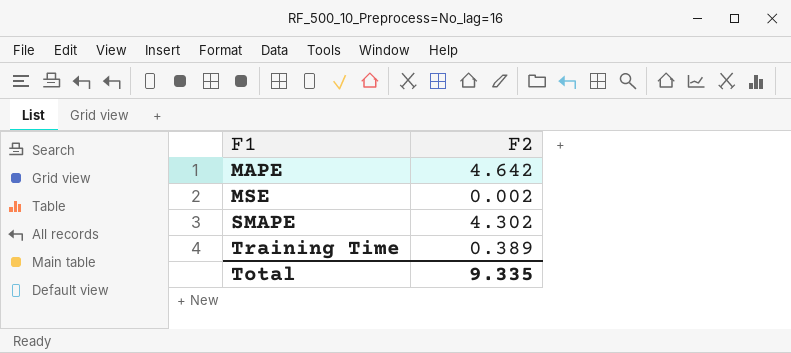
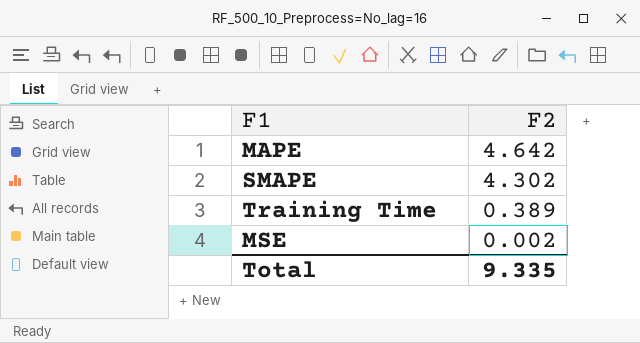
row order: F1 ascending -> F2 descending

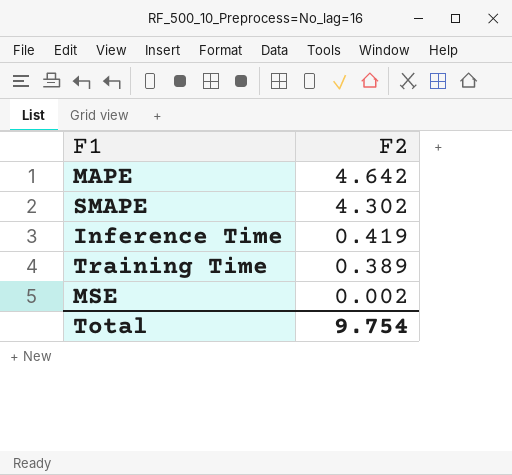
row Inference Time: none -> 0.419
Total | F2: 9.335 -> 9.754

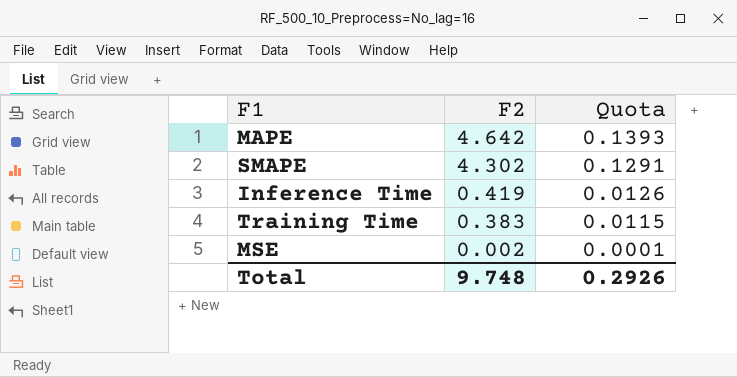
column Quota | formula: none -> [F2] * 0.03
Training Time | F2: 0.389 -> 0.383
Total | F2: 9.754 -> 9.748

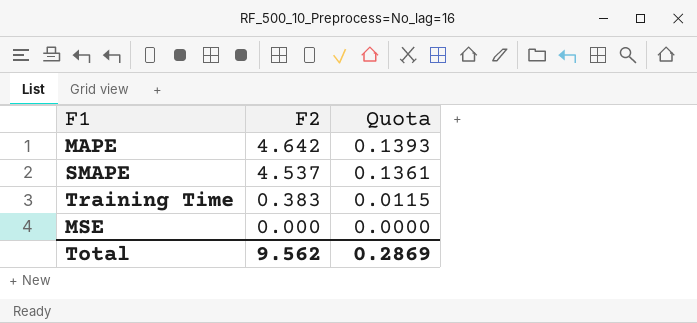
row Inference Time: 0.419 | 0.0126 -> none
SMAPE | F2: 4.302 -> 4.537
SMAPE | Quota: 0.1291 -> 0.1361
MSE | F2: 0.002 -> 0.000
MSE | Quota: 0.0001 -> 0.0000
Total | F2: 9.748 -> 9.562
Total | Quota: 0.2926 -> 0.2869

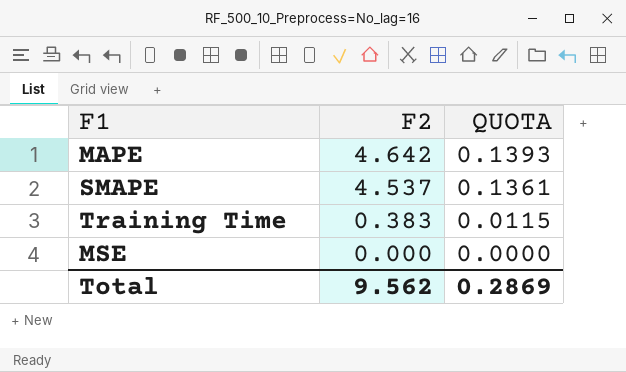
column name: Quota -> QUOTA

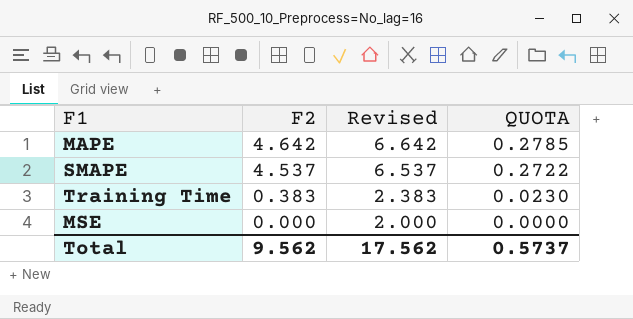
column Revised | formula: none -> [F2] + 2
column QUOTA | formula: [F2] * 0.03 -> [F2] * 0.06
Total | QUOTA: 0.2869 -> 0.5737

